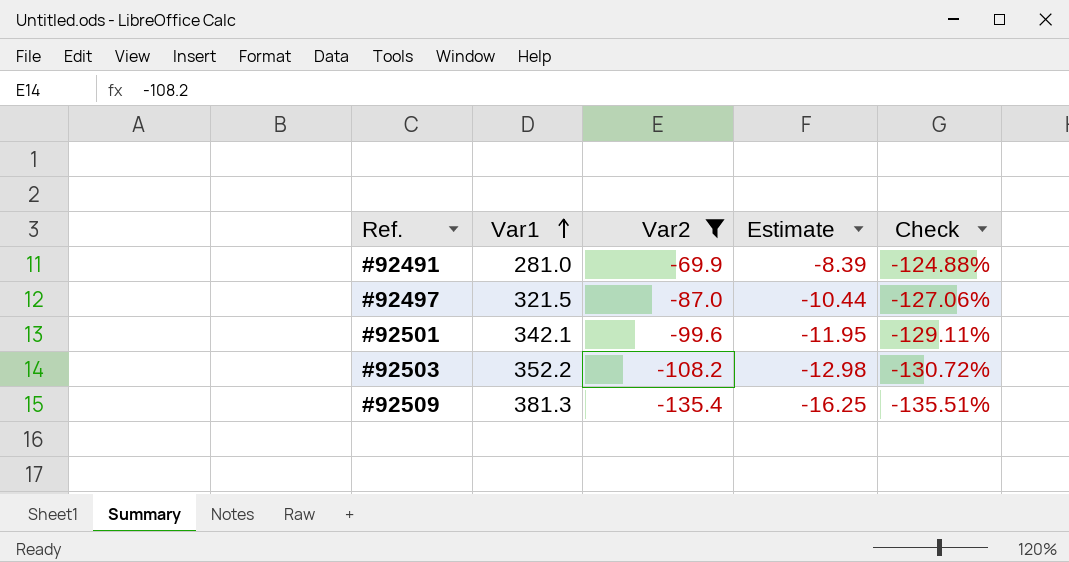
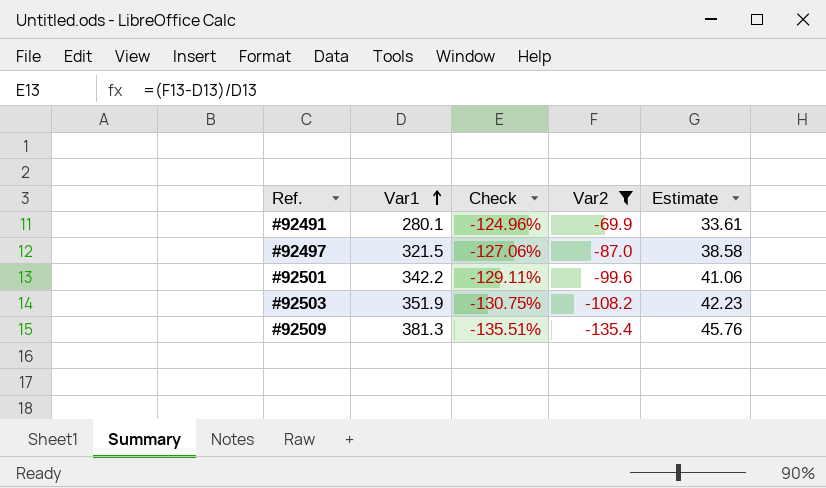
column Check | position: 5 -> 3
column Estimate | formula: [Var2] * 0.12 -> [Var1] * 0.12
#92491 | Var1: 281.0 -> 280.1
#92491 | Check: -124.88% -> -124.96%
#92501 | Var1: 342.1 -> 342.2
#92503 | Var1: 352.2 -> 351.9
#92503 | Check: -130.72% -> -130.75%

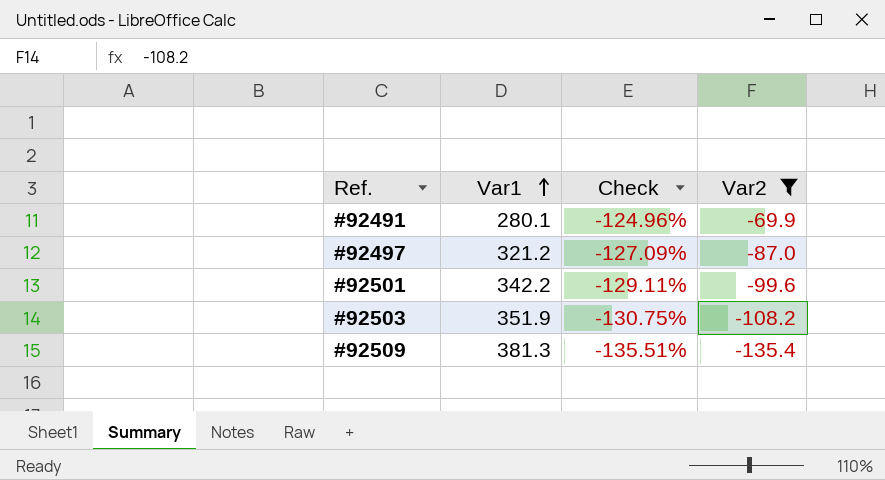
column Estimate | formula: [Var1] * 0.12 -> none
#92497 | Var1: 321.5 -> 321.2
#92497 | Check: -127.06% -> -127.09%

